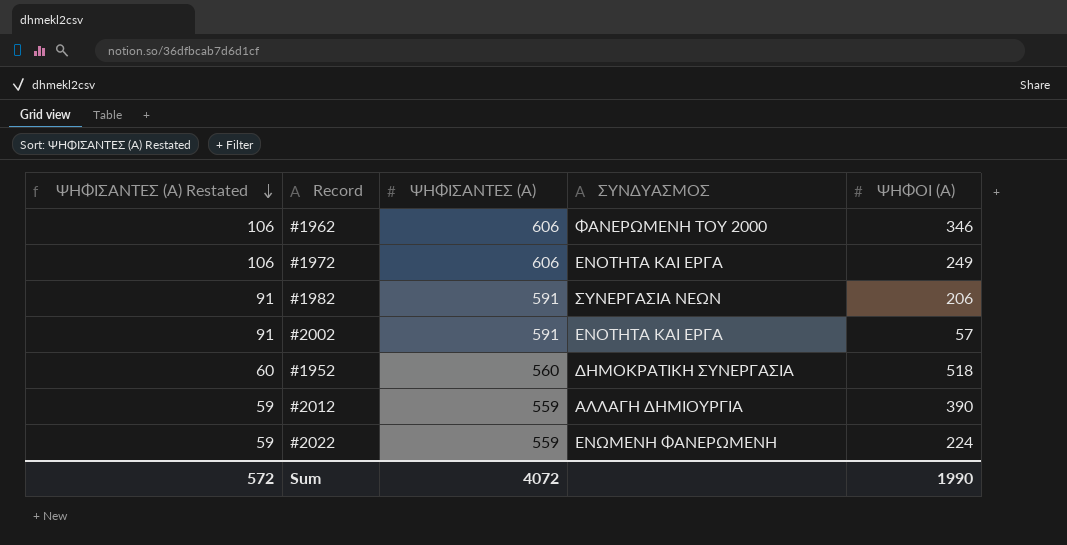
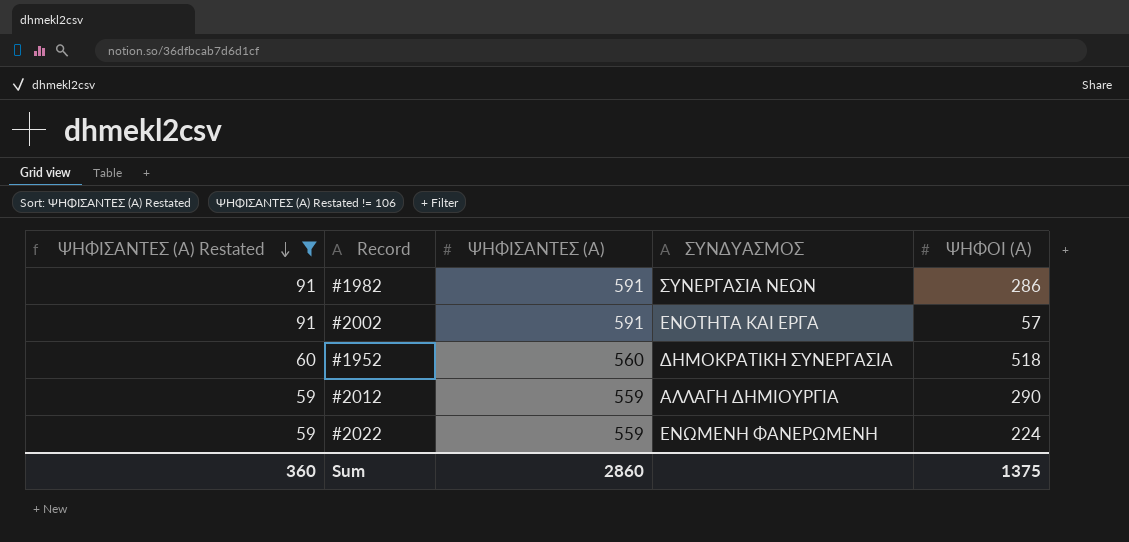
filter: none -> ΨΗΦΙΣΑΝΤΕΣ (Α) Restated != 106
#1982 | ΨΗΦΟΙ (Α): 206 -> 286
#2012 | ΨΗΦΟΙ (Α): 390 -> 290
Sum | ΨΗΦΙΣΑΝΤΕΣ (Α) Restated: 572 -> 360
Sum | ΨΗΦΙΣΑΝΤΕΣ (Α): 4072 -> 2860
Sum | ΨΗΦΟΙ (Α): 1990 -> 1375

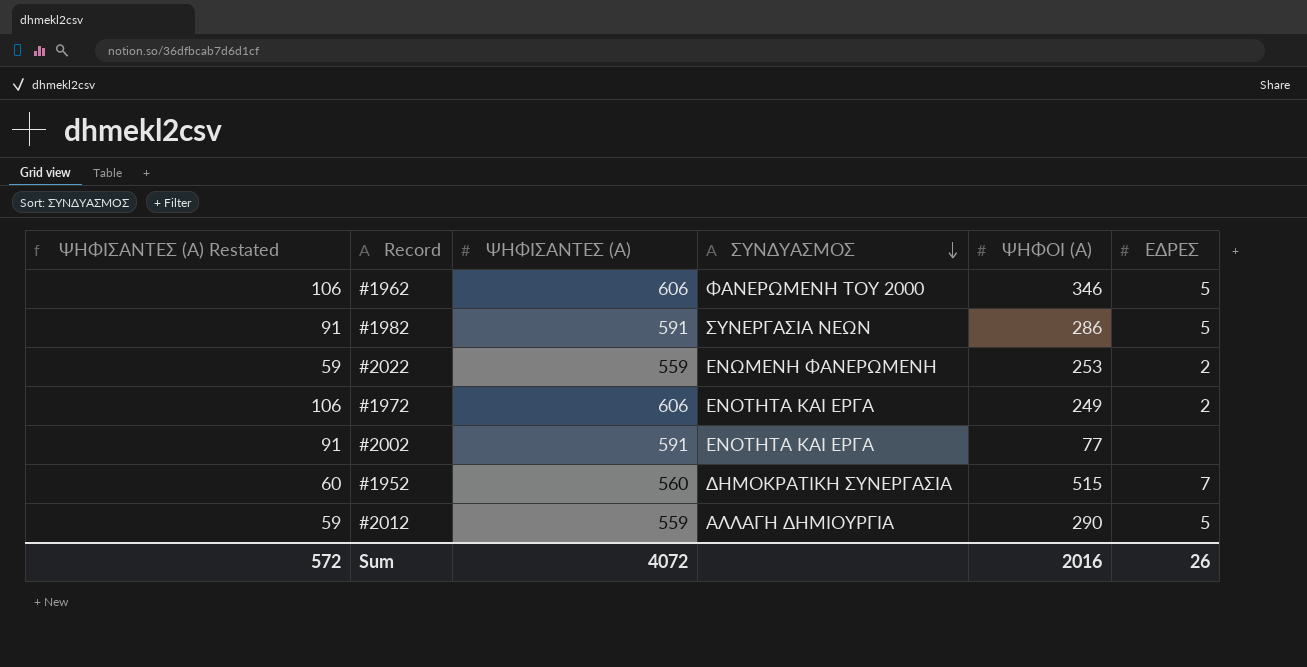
filter: ΨΗΦΙΣΑΝΤΕΣ (Α) Restated != 106 -> none
row order: ΨΗΦΙΣΑΝΤΕΣ (Α) Restated descending -> ΣΥΝΔΥΑΣΜΟΣ descending
column ΕΔΡΕΣ | position: none -> 6
#2022 | ΨΗΦΟΙ (Α): 224 -> 253
#2002 | ΨΗΦΟΙ (Α): 57 -> 77
#1952 | ΨΗΦΟΙ (Α): 518 -> 515
Sum | ΨΗΦΙΣΑΝΤΕΣ (Α) Restated: 360 -> 572
Sum | ΨΗΦΙΣΑΝΤΕΣ (Α): 2860 -> 4072
Sum | ΨΗΦΟΙ (Α): 1375 -> 2016

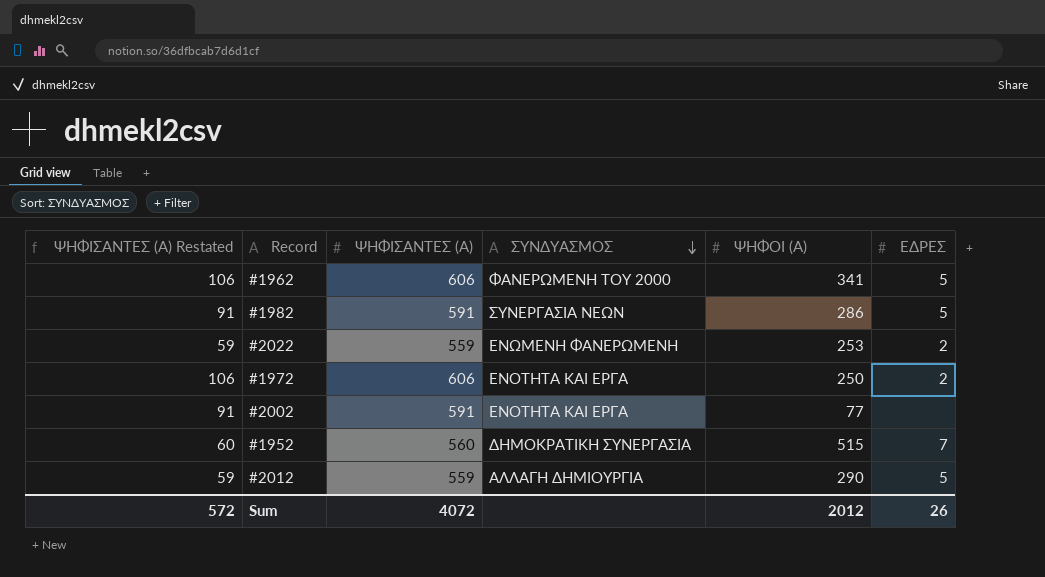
#1962 | ΨΗΦΟΙ (Α): 346 -> 341
#1972 | ΨΗΦΟΙ (Α): 249 -> 250
Sum | ΨΗΦΟΙ (Α): 2016 -> 2012

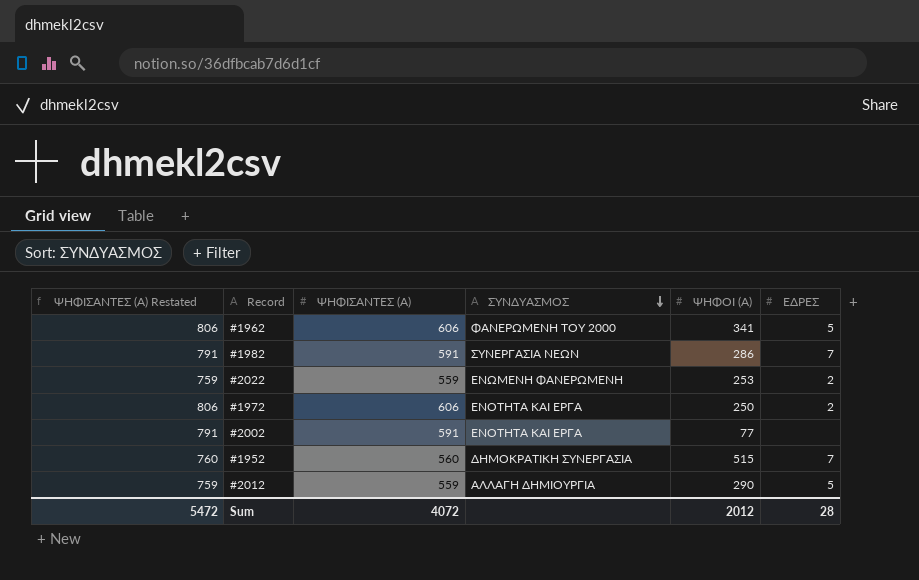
column ΨΗΦΙΣΑΝΤΕΣ (Α) Restated | formula: [ΨΗΦΙΣΑΝΤΕΣ (Α)] - 500 -> [ΨΗΦΙΣΑΝΤΕΣ (Α)] + 200
#1982 | ΕΔΡΕΣ: 5 -> 7
Sum | ΨΗΦΙΣΑΝΤΕΣ (Α) Restated: 572 -> 5472
Sum | ΕΔΡΕΣ: 26 -> 28

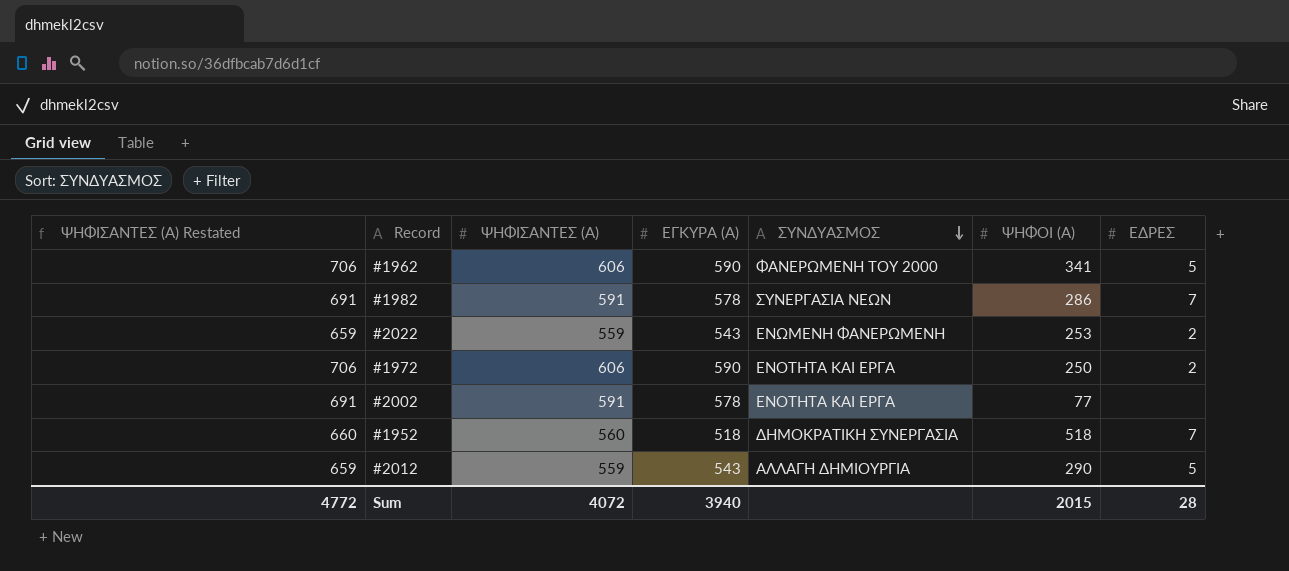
column ΨΗΦΙΣΑΝΤΕΣ (Α) Restated | formula: [ΨΗΦΙΣΑΝΤΕΣ (Α)] + 200 -> [ΨΗΦΙΣΑΝΤΕΣ (Α)] + 100
column ΕΓΚΥΡΑ (Α) | position: none -> 4
#1952 | ΨΗΦΟΙ (Α): 515 -> 518
Sum | ΨΗΦΙΣΑΝΤΕΣ (Α) Restated: 5472 -> 4772
Sum | ΨΗΦΟΙ (Α): 2012 -> 2015

